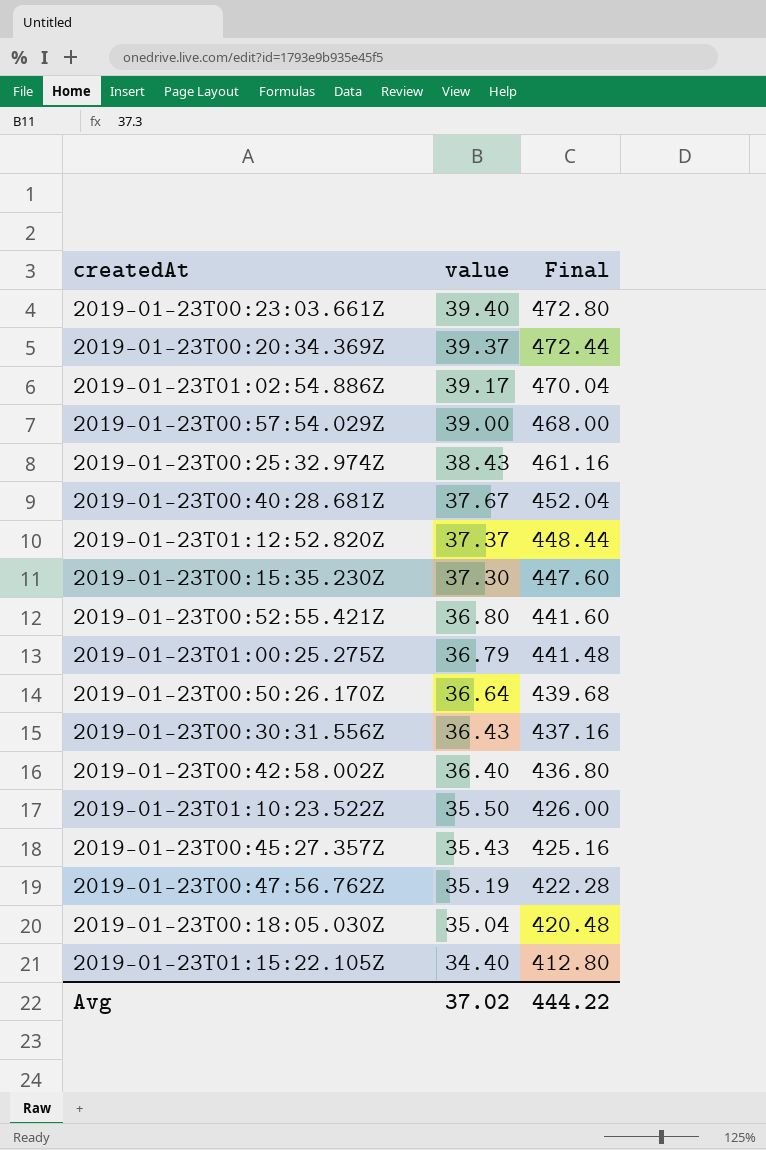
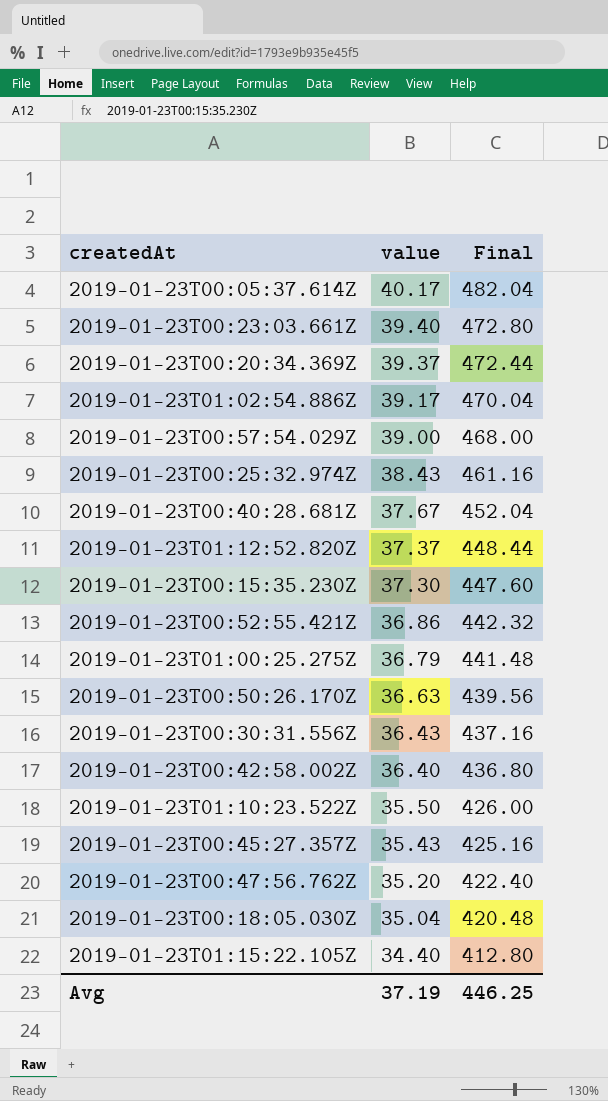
row 2019-01-23T00:05:37.614Z: none -> 40.17 | 482.04
2019-01-23T00:52:55.421Z | value: 36.80 -> 36.86
2019-01-23T00:52:55.421Z | Final: 441.60 -> 442.32
2019-01-23T00:50:26.170Z | value: 36.64 -> 36.63
2019-01-23T00:50:26.170Z | Final: 439.68 -> 439.56
2019-01-23T00:47:56.762Z | value: 35.19 -> 35.20
2019-01-23T00:47:56.762Z | Final: 422.28 -> 422.40
Avg | value: 37.02 -> 37.19
Avg | Final: 444.22 -> 446.25

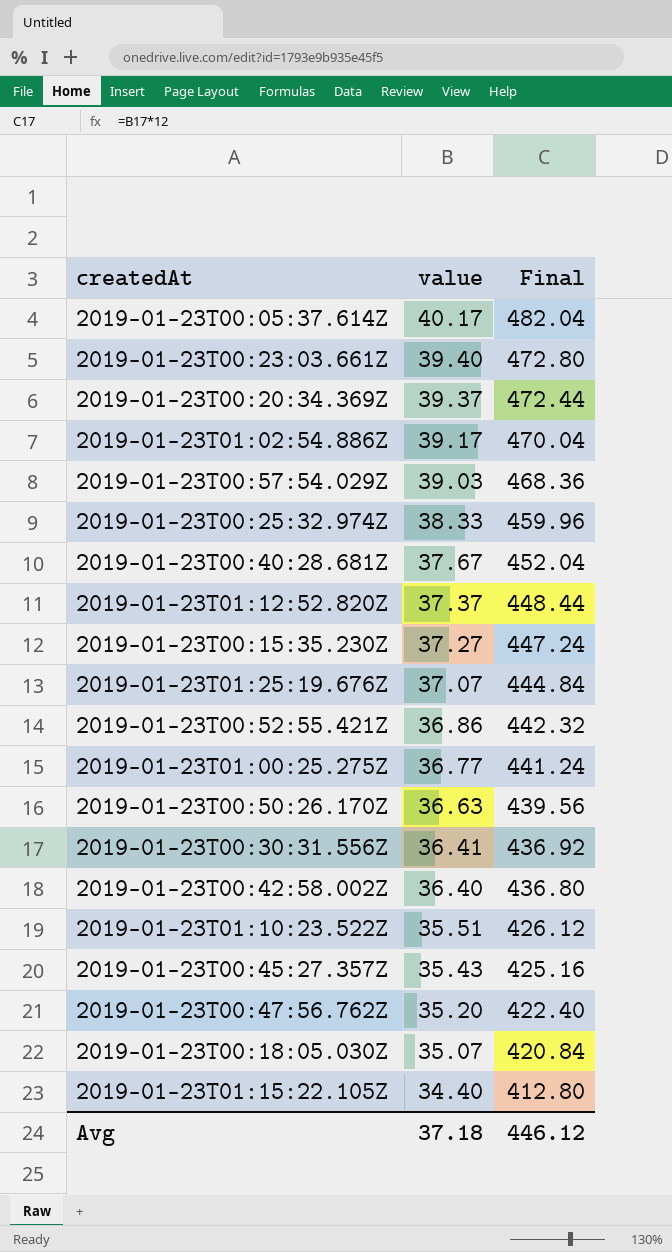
2019-01-23T00:57:54.029Z | value: 39.00 -> 39.03
2019-01-23T00:57:54.029Z | Final: 468.00 -> 468.36
2019-01-23T00:25:32.974Z | value: 38.43 -> 38.33
2019-01-23T00:25:32.974Z | Final: 461.16 -> 459.96
2019-01-23T00:15:35.230Z | value: 37.30 -> 37.27
2019-01-23T00:15:35.230Z | Final: 447.60 -> 447.24
row 2019-01-23T01:25:19.676Z: none -> 37.07 | 444.84
2019-01-23T01:00:25.275Z | value: 36.79 -> 36.77
2019-01-23T01:00:25.275Z | Final: 441.48 -> 441.24
2019-01-23T00:30:31.556Z | value: 36.43 -> 36.41
2019-01-23T00:30:31.556Z | Final: 437.16 -> 436.92
2019-01-23T01:10:23.522Z | value: 35.50 -> 35.51
2019-01-23T01:10:23.522Z | Final: 426.00 -> 426.12
2019-01-23T00:18:05.030Z | value: 35.04 -> 35.07
2019-01-23T00:18:05.030Z | Final: 420.48 -> 420.84
Avg | value: 37.19 -> 37.18
Avg | Final: 446.25 -> 446.12

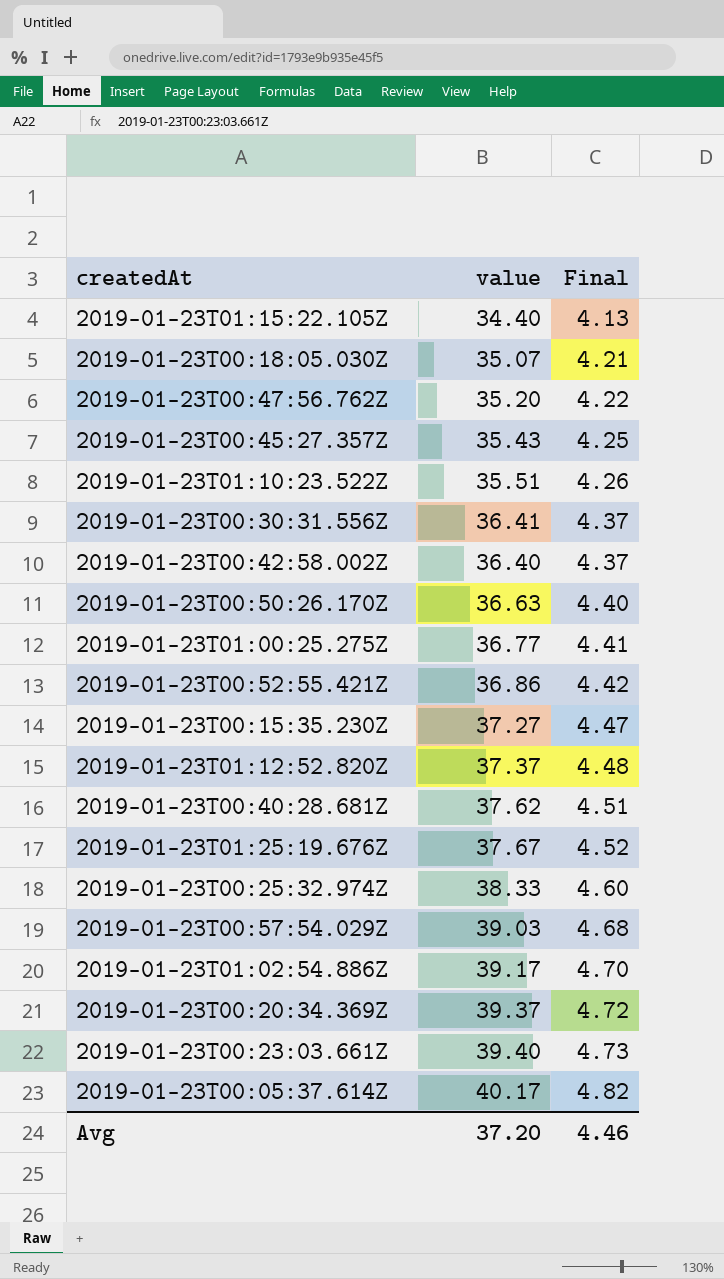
row order: value descending -> Final ascending
column Final | formula: [value] * 12 -> [value] * 0.12
2019-01-23T00:40:28.681Z | value: 37.67 -> 37.62
2019-01-23T01:25:19.676Z | value: 37.07 -> 37.67
Avg | value: 37.18 -> 37.20
Avg | Final: 446.12 -> 4.46

